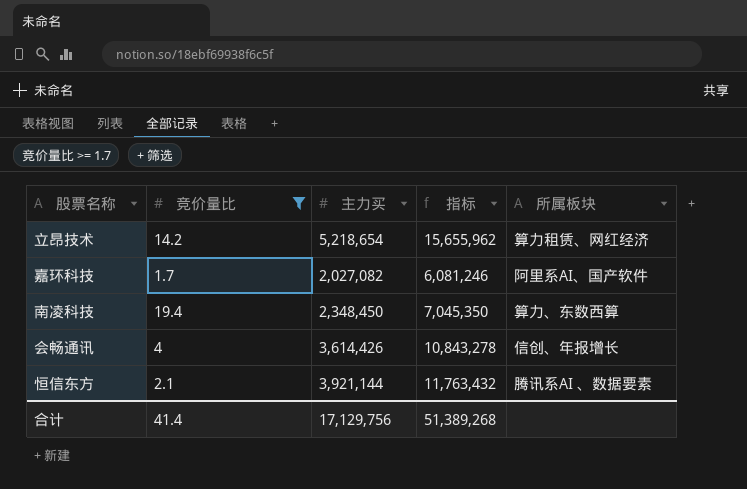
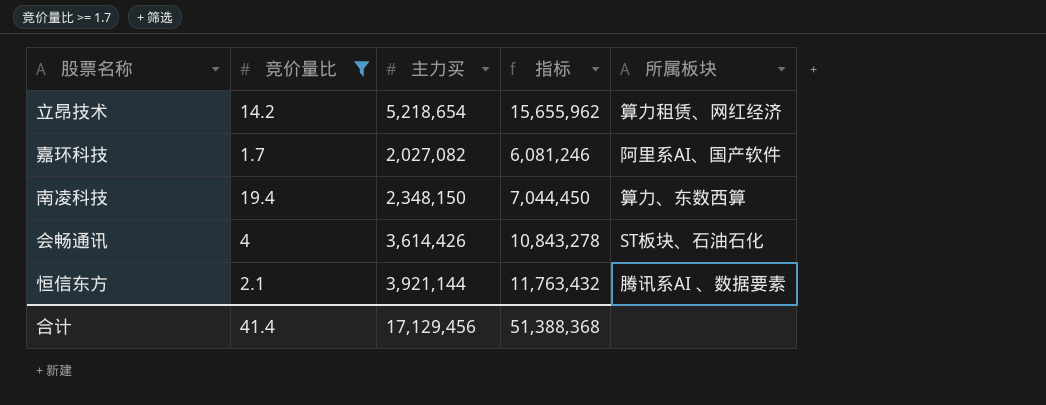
南凌科技 | 主力买: 2,348,450 -> 2,348,150
南凌科技 | 指标: 7,045,350 -> 7,044,450
会畅通讯 | 所属板块: 信创、年报增长 -> ST板块、石油石化
合计 | 主力买: 17,129,756 -> 17,129,456
合计 | 指标: 51,389,268 -> 51,388,368

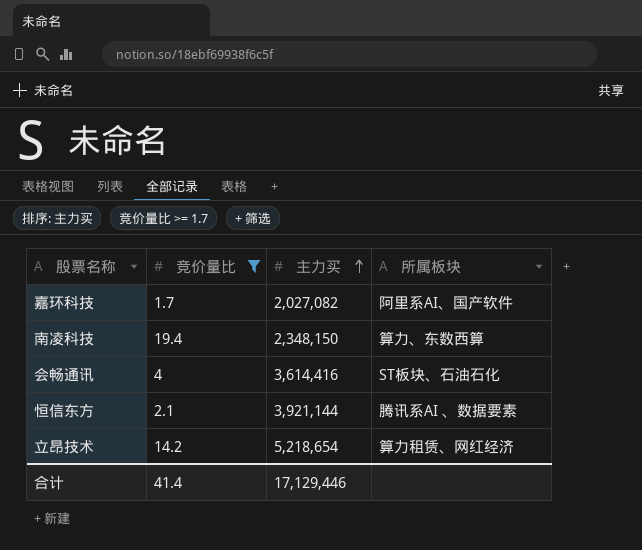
row order: none -> 主力买 ascending
column 指标 | formula: [主力买] * 3 -> none
会畅通讯 | 主力买: 3,614,426 -> 3,614,416
合计 | 主力买: 17,129,456 -> 17,129,446

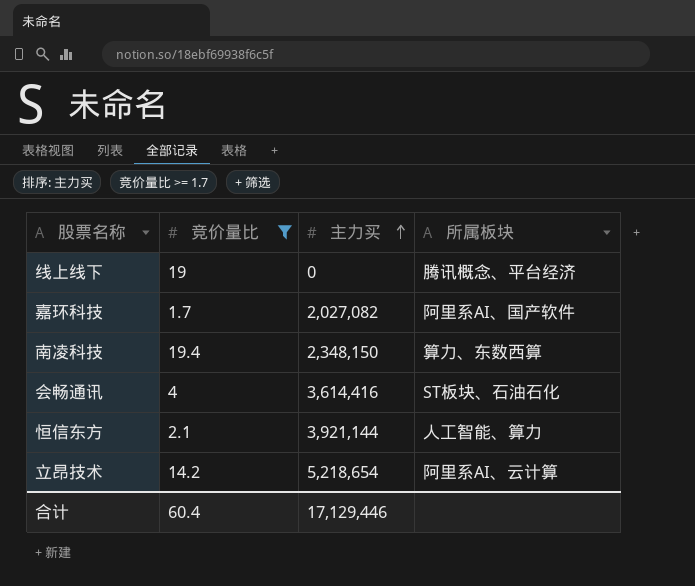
row 线上线下: none -> 19 | 0 | 腾讯概念、平台经济
恒信东方 | 所属板块: 腾讯系AI 、数据要素 -> 人工智能、算力
立昂技术 | 所属板块: 算力租赁、网红经济 -> 阿里系AI、云计算
合计 | 竞价量比: 41.4 -> 60.4

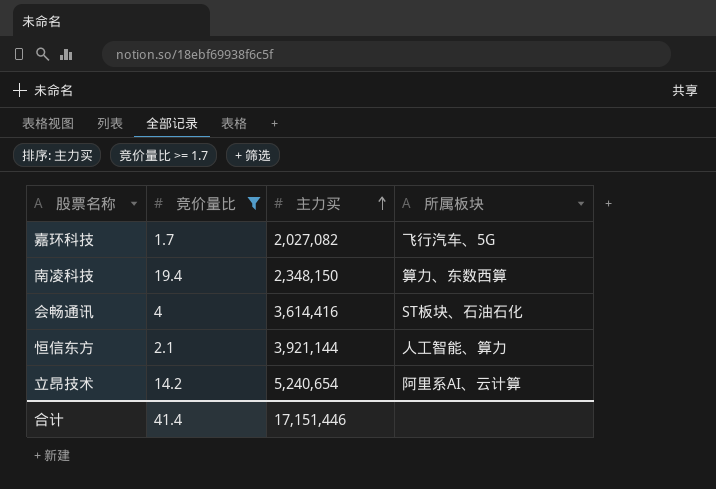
row 线上线下: 19 | 0 | 腾讯概念、平台经济 -> none
嘉环科技 | 所属板块: 阿里系AI、国产软件 -> 飞行汽车、5G
立昂技术 | 主力买: 5,218,654 -> 5,240,654
合计 | 竞价量比: 60.4 -> 41.4
合计 | 主力买: 17,129,446 -> 17,151,446

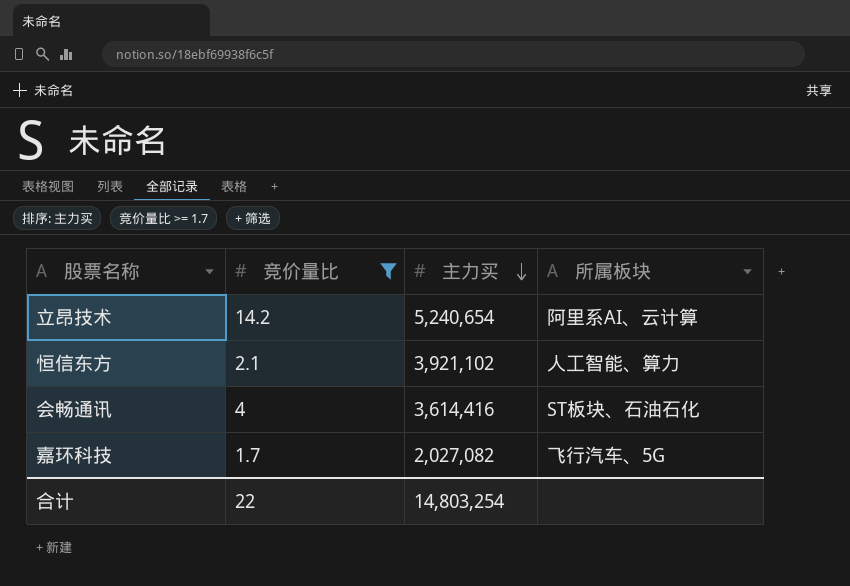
row order: 主力买 ascending -> 主力买 descending
row 南凌科技: 19.4 | 2,348,150 | 算力、东数西算 -> none
恒信东方 | 主力买: 3,921,144 -> 3,921,102
合计 | 竞价量比: 41.4 -> 22
合计 | 主力买: 17,151,446 -> 14,803,254

